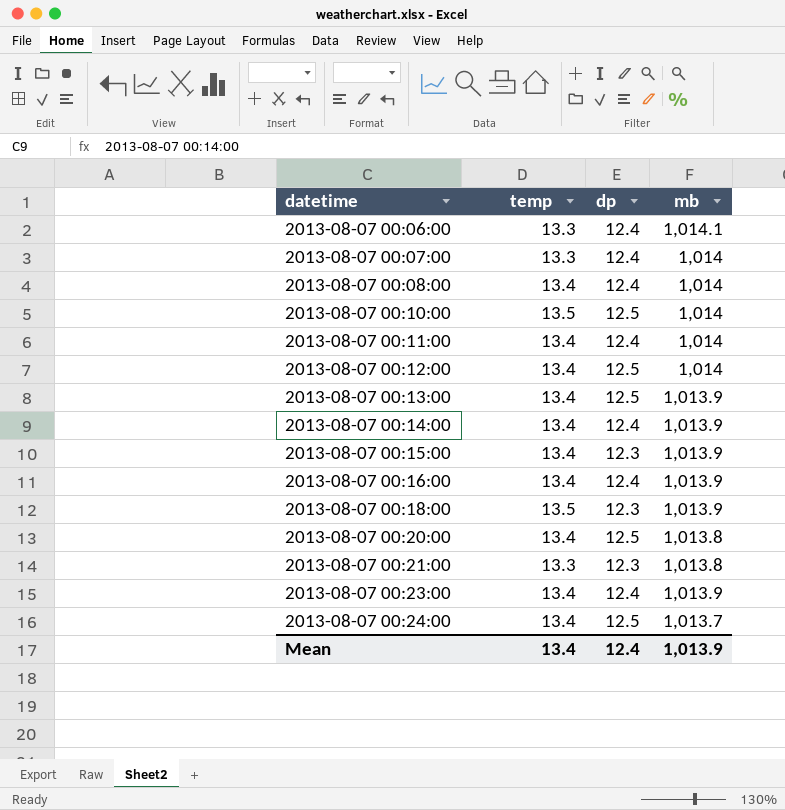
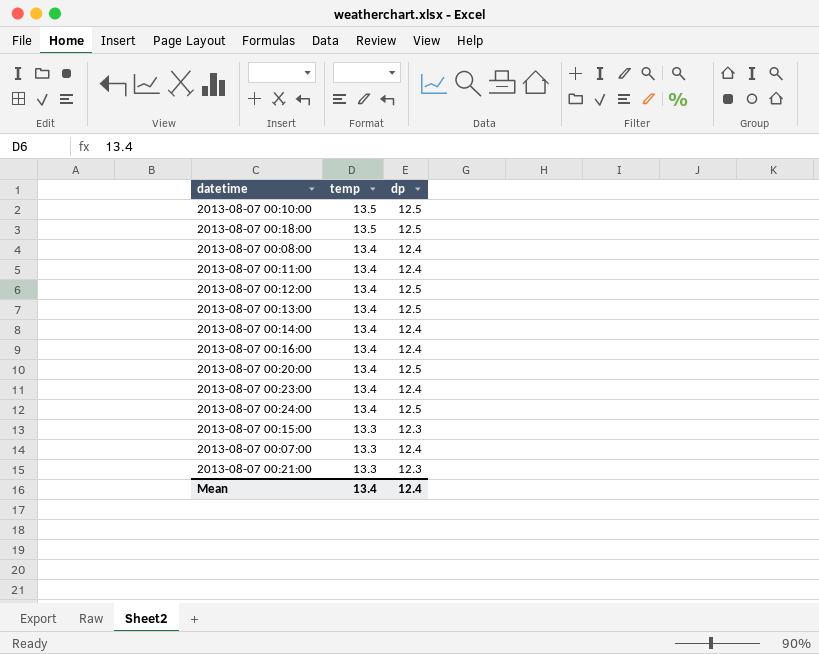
row order: datetime ascending -> temp descending
column mb | position: 4 -> none
row 2013-08-07 00:06:00: 13.3 | 12.4 | 1,014.1 -> none
2013-08-07 00:18:00 | dp: 12.3 -> 12.5
2013-08-07 00:15:00 | temp: 13.4 -> 13.3

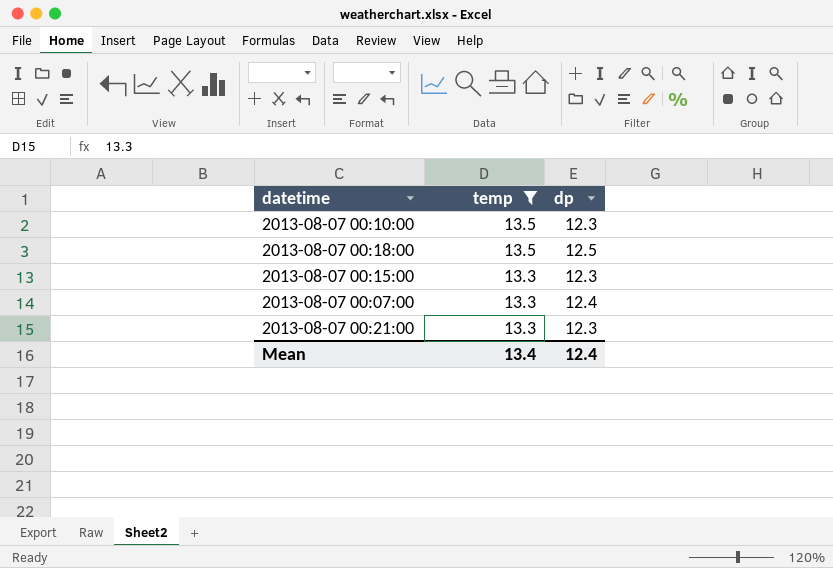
filter: none -> temp != 13.4
2013-08-07 00:10:00 | dp: 12.5 -> 12.3

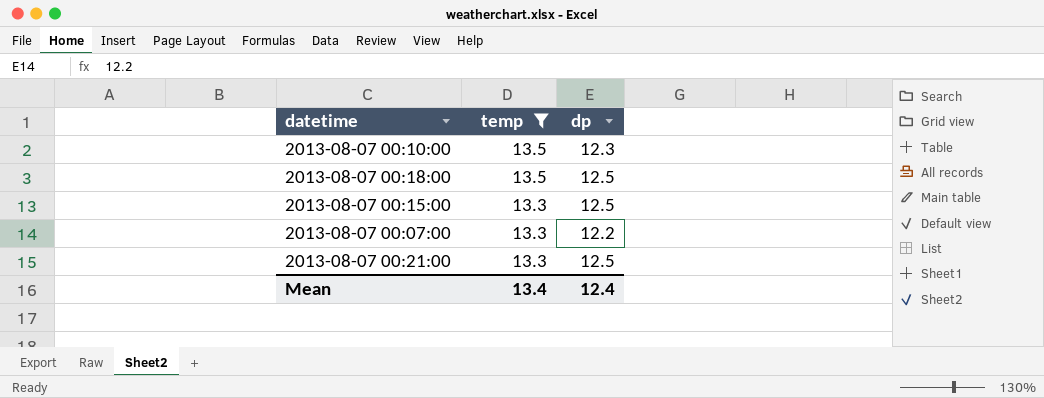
2013-08-07 00:15:00 | dp: 12.3 -> 12.5
2013-08-07 00:07:00 | dp: 12.4 -> 12.2
2013-08-07 00:21:00 | dp: 12.3 -> 12.5

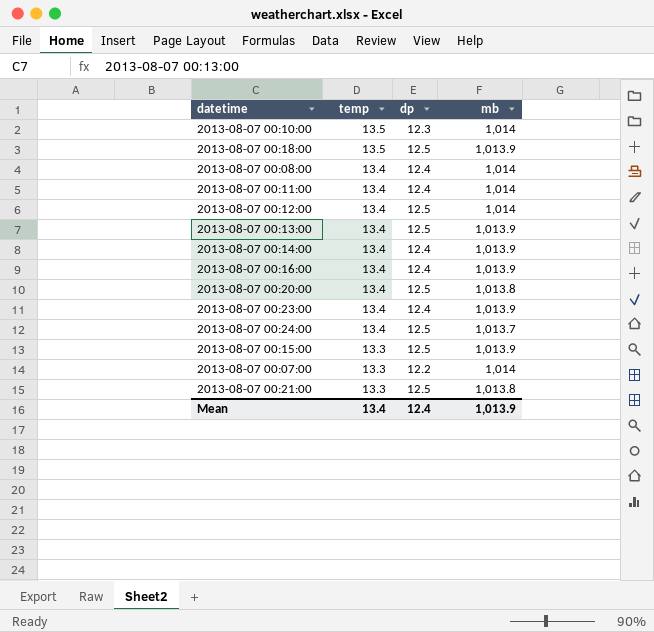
filter: temp != 13.4 -> none
column mb | position: none -> 4

